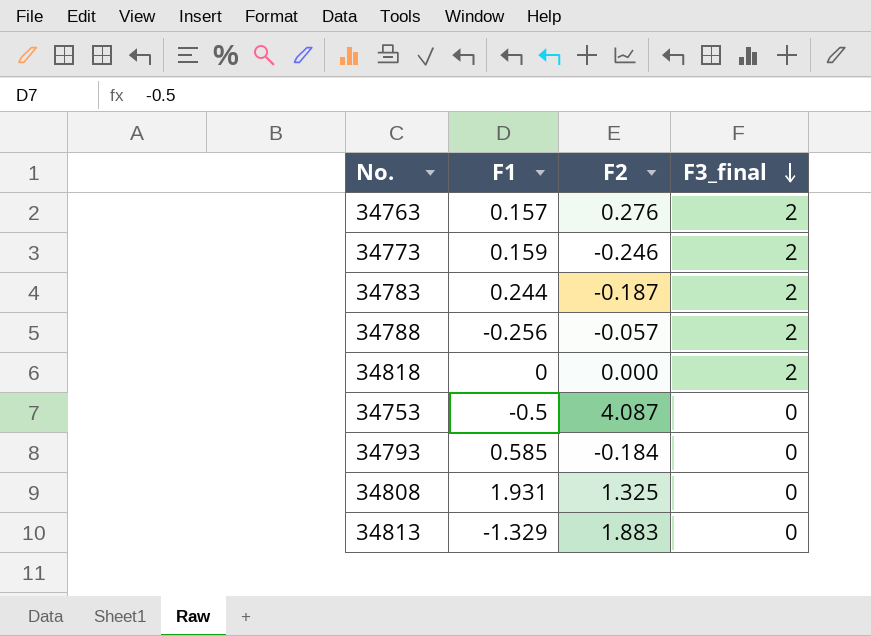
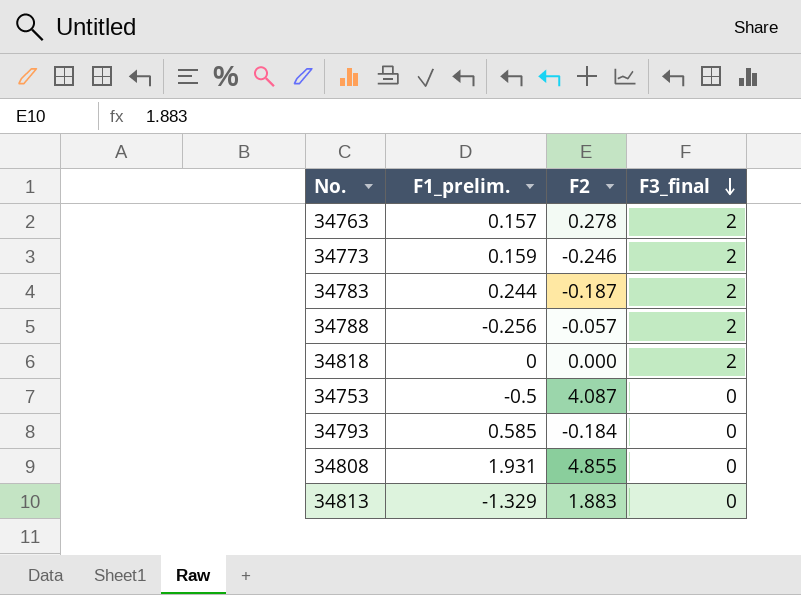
column name: F1 -> F1_prelim.
34763 | F2: 0.276 -> 0.278
34808 | F2: 1.325 -> 4.855

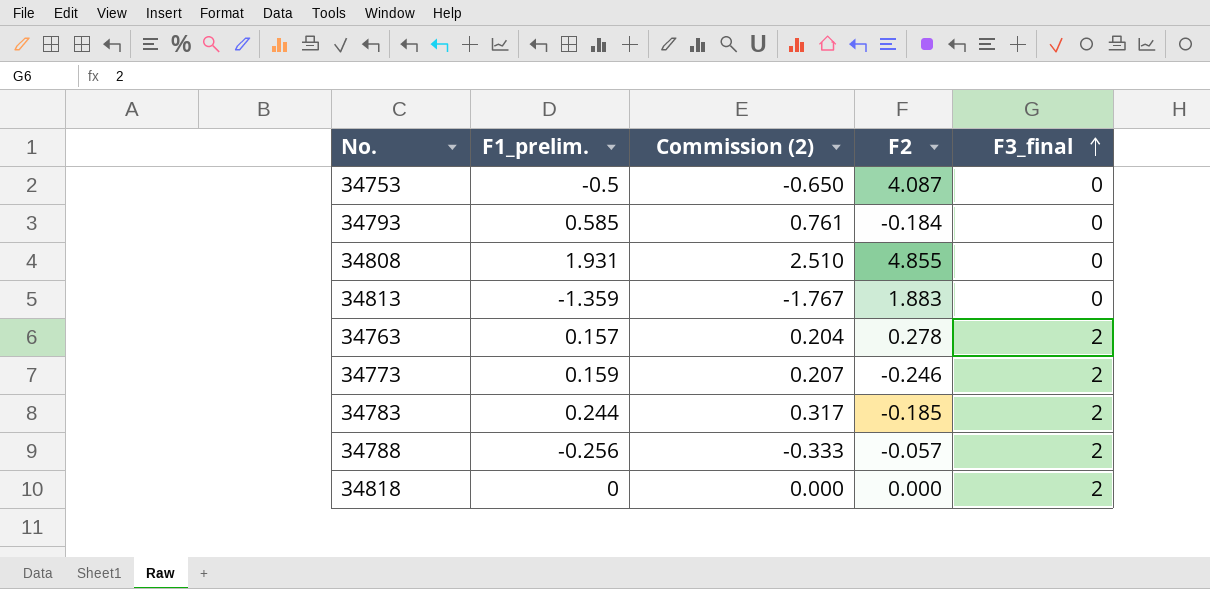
row order: F3_final descending -> F3_final ascending
column Commission (2) | formula: none -> [F1_prelim.] * 1.3
34813 | F1_prelim.: -1.329 -> -1.359
34783 | F2: -0.187 -> -0.185

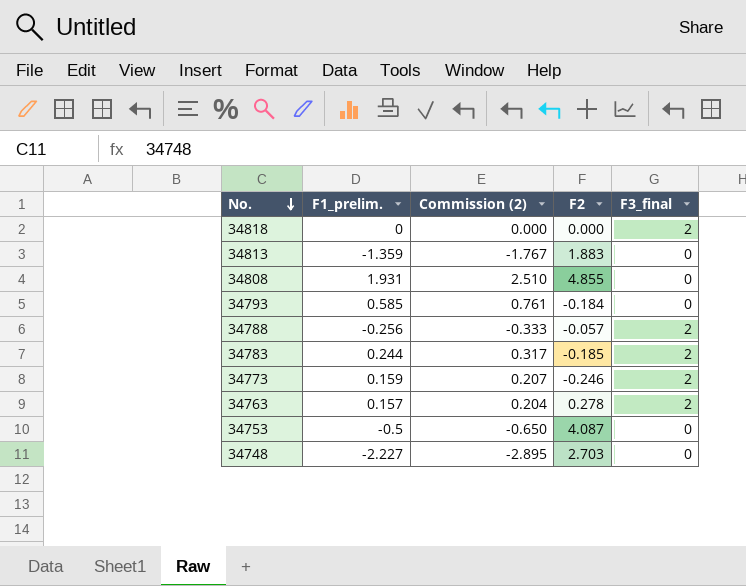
row order: F3_final ascending -> No. descending
row 34748: none -> -2.227 | -2.895 | 2.703 | 0

